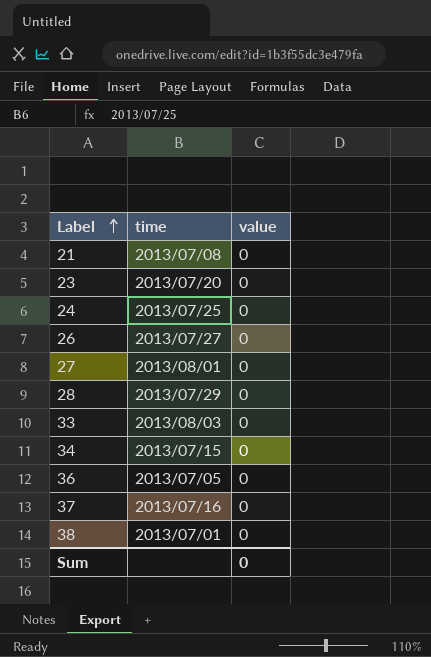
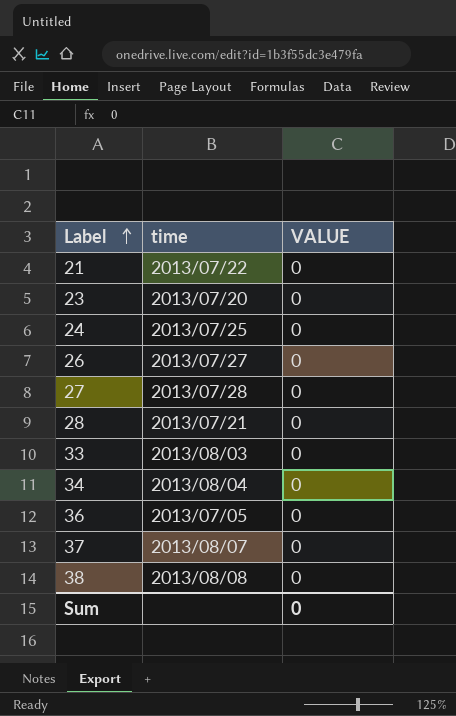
column name: value -> VALUE
21 | time: 2013/07/08 -> 2013/07/22
27 | time: 2013/08/01 -> 2013/07/28
28 | time: 2013/07/29 -> 2013/07/21
34 | time: 2013/07/15 -> 2013/08/04
37 | time: 2013/07/16 -> 2013/08/07
38 | time: 2013/07/01 -> 2013/08/08

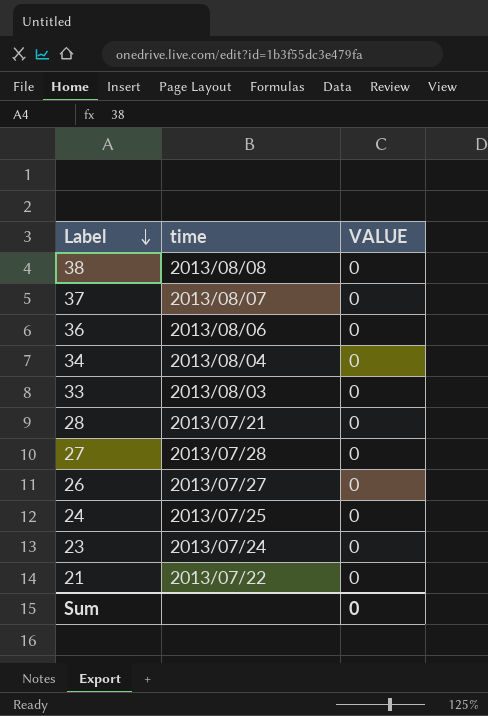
row order: Label ascending -> Label descending
36 | time: 2013/07/05 -> 2013/08/06
23 | time: 2013/07/20 -> 2013/07/24

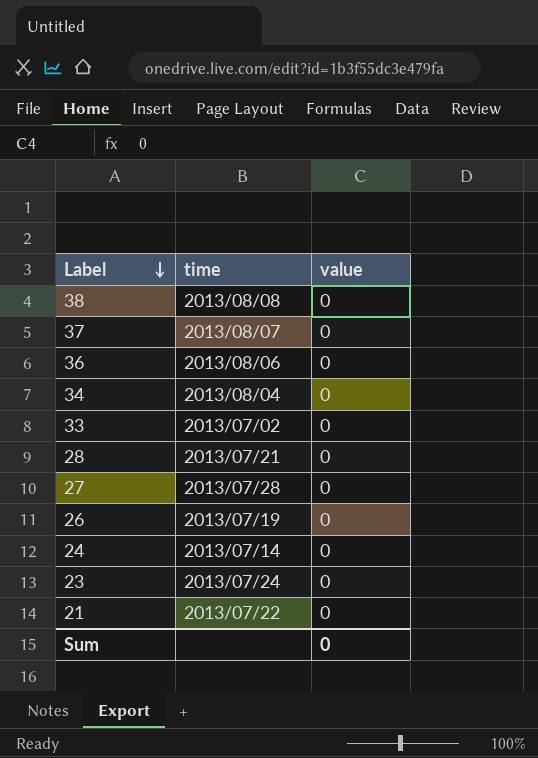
column name: VALUE -> value
33 | time: 2013/08/03 -> 2013/07/02
26 | time: 2013/07/27 -> 2013/07/19
24 | time: 2013/07/25 -> 2013/07/14

